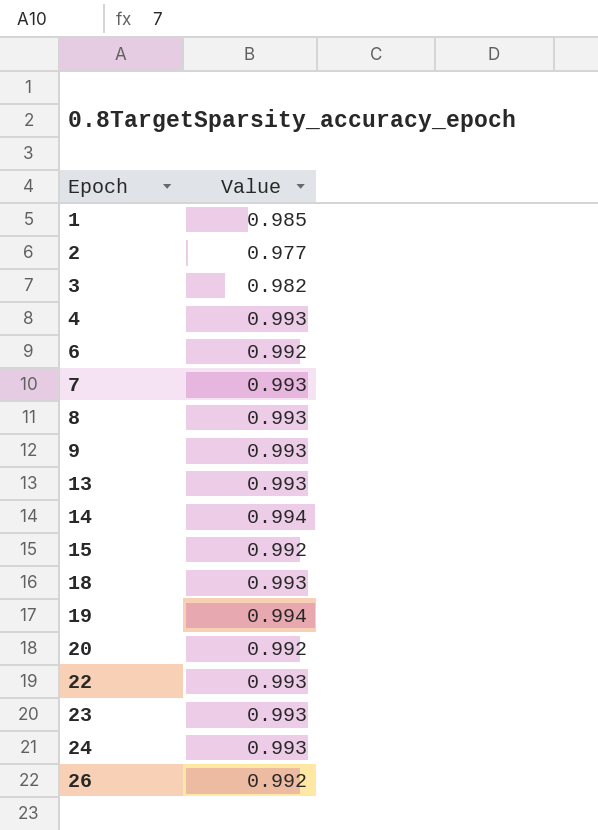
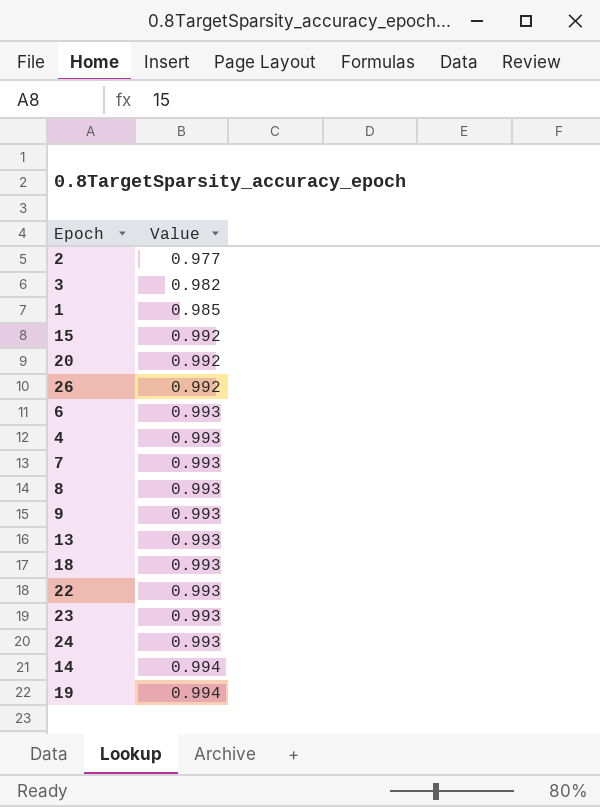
row order: Epoch ascending -> Value ascending
6 | Value: 0.992 -> 0.993

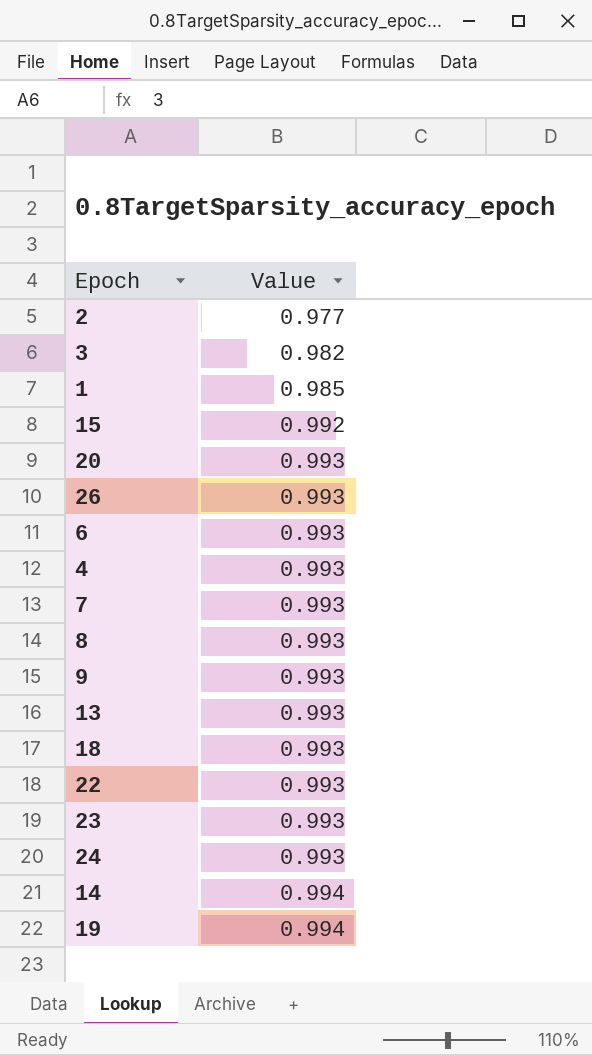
20 | Value: 0.992 -> 0.993
26 | Value: 0.992 -> 0.993

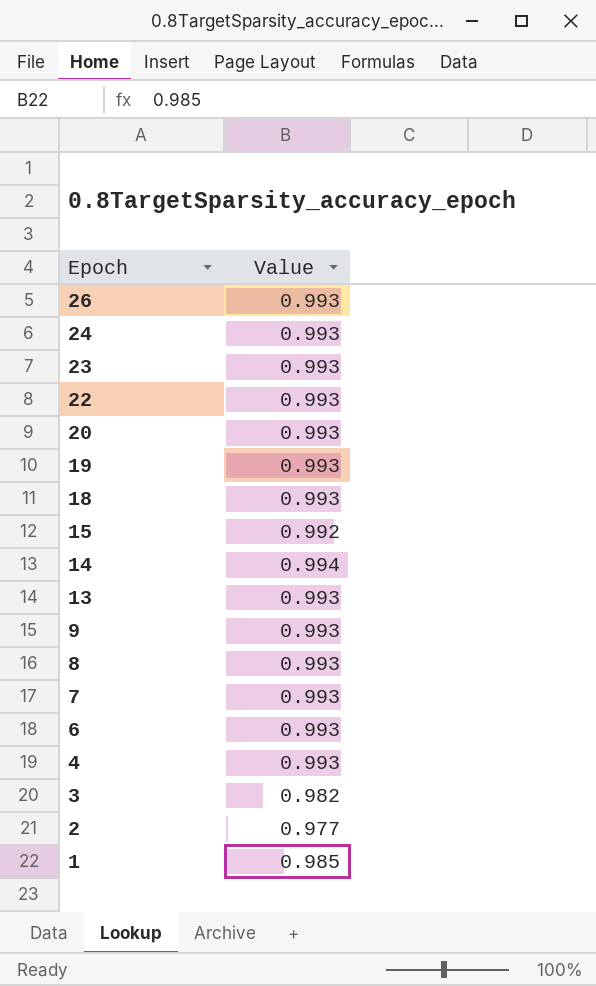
row order: Value ascending -> Epoch descending
19 | Value: 0.994 -> 0.993

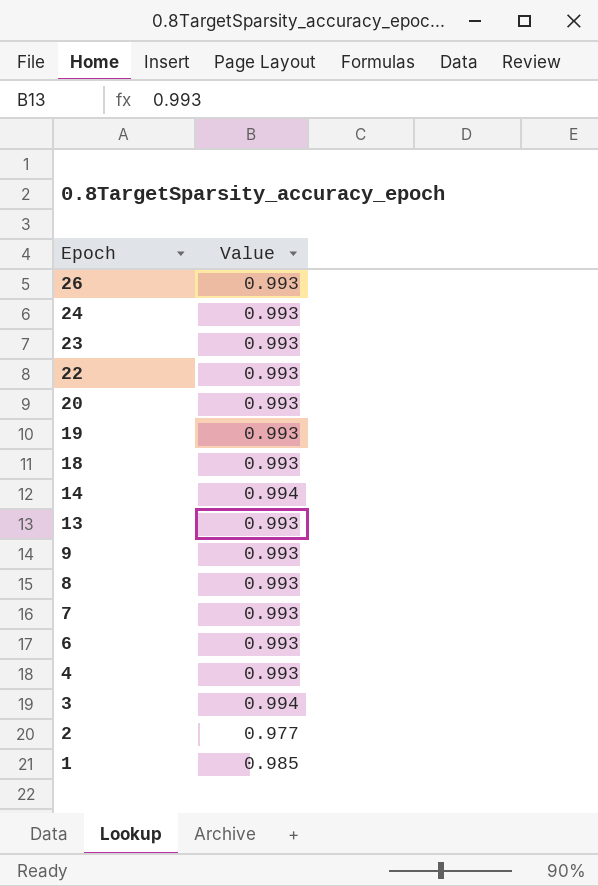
row 15: 0.992 -> none
3 | Value: 0.982 -> 0.994

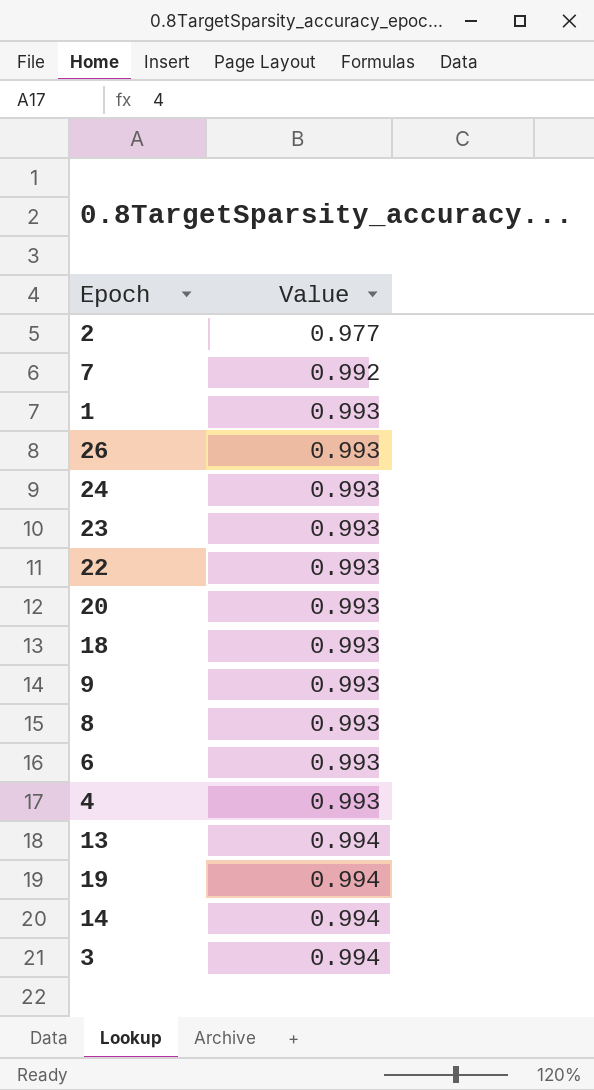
row order: Epoch descending -> Value ascending
7 | Value: 0.993 -> 0.992
1 | Value: 0.985 -> 0.993
13 | Value: 0.993 -> 0.994
19 | Value: 0.993 -> 0.994

